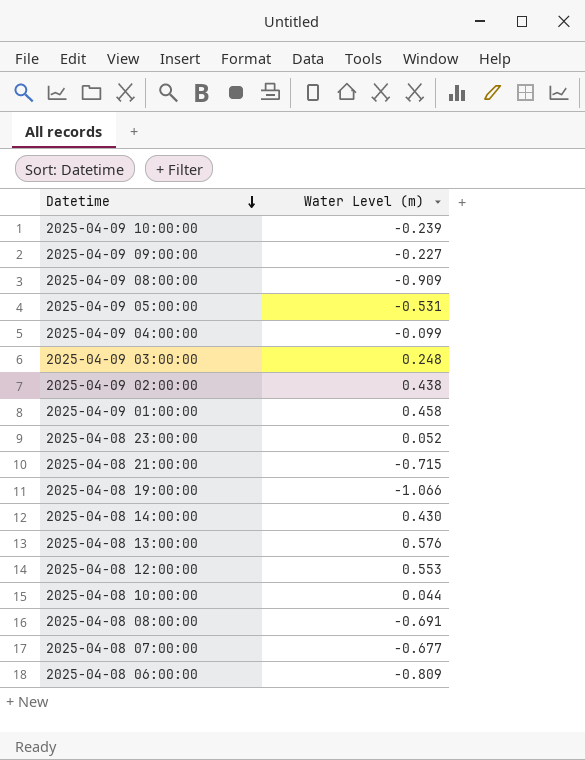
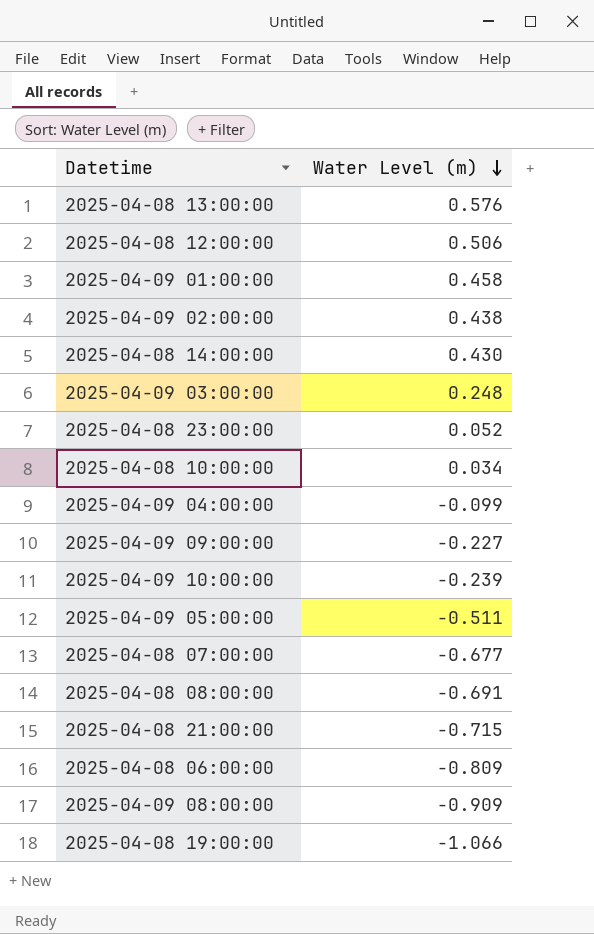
row order: Datetime descending -> Water Level (m) descending
2025-04-08 12:00:00 | Water Level (m): 0.553 -> 0.506
2025-04-08 10:00:00 | Water Level (m): 0.044 -> 0.034
2025-04-09 05:00:00 | Water Level (m): -0.531 -> -0.511

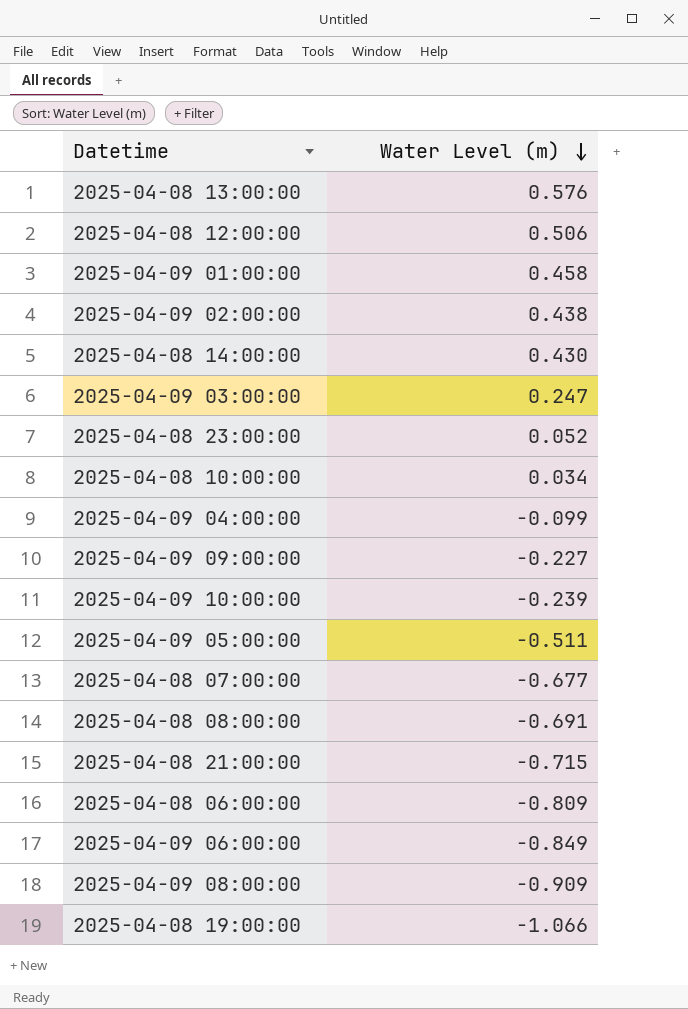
2025-04-09 03:00:00 | Water Level (m): 0.248 -> 0.247
row 2025-04-09 06:00:00: none -> -0.849

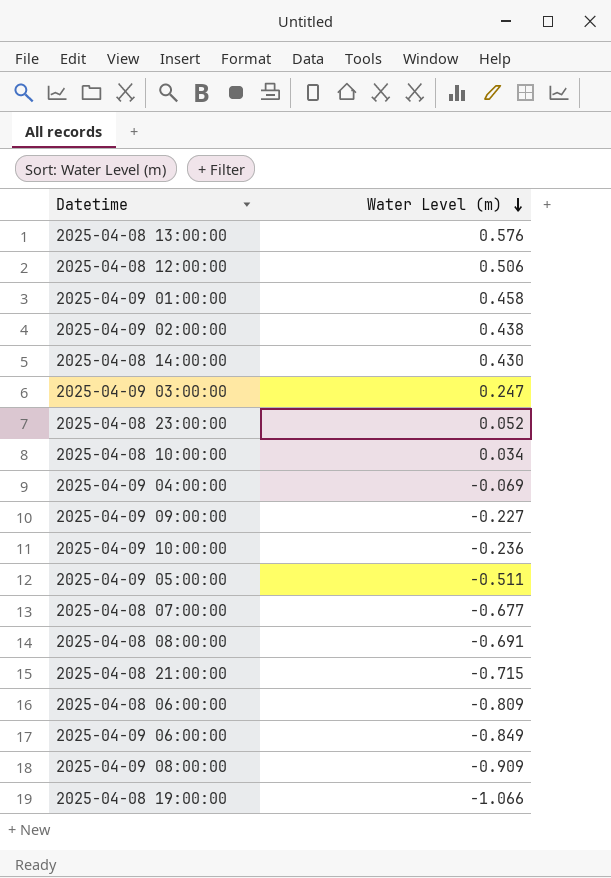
2025-04-09 04:00:00 | Water Level (m): -0.099 -> -0.069
2025-04-09 10:00:00 | Water Level (m): -0.239 -> -0.236

